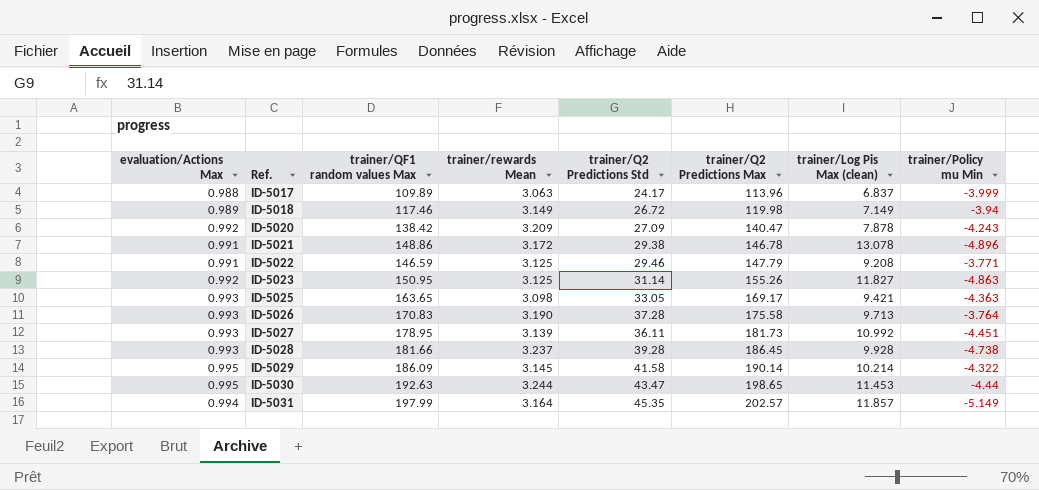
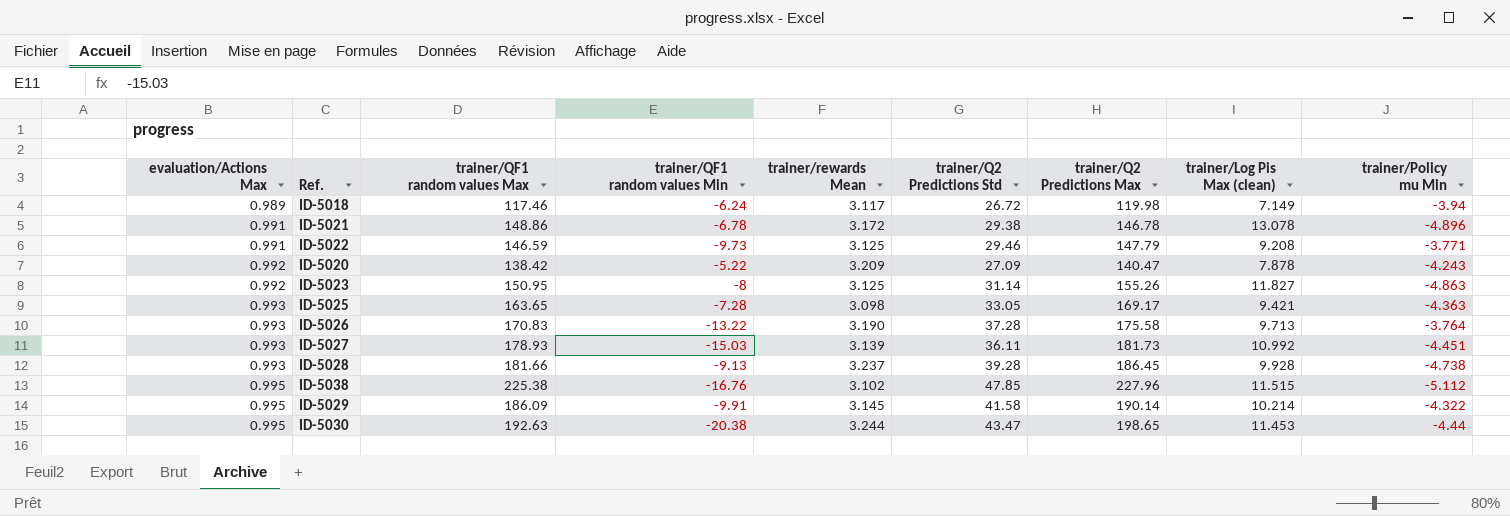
row order: Ref. ascending -> evaluation/Actions Max ascending
column trainer/QF1 random values Min | position: none -> 4
row ID-5017: 0.988 | 109.89 | 3.063 | 24.17 | 113.96 | 6.837 | -3.999 -> none
row ID-5031: 0.994 | 197.99 | 3.164 | 45.35 | 202.57 | 11.857 | -5.149 -> none
ID-5018 | trainer/rewards Mean: 3.149 -> 3.117
ID-5027 | trainer/QF1 random values Max: 178.95 -> 178.93
row ID-5038: none -> 0.995 | 225.38 | -16.76 | 3.102 | 47.85 | 227.96 | 11.515 | -5.112

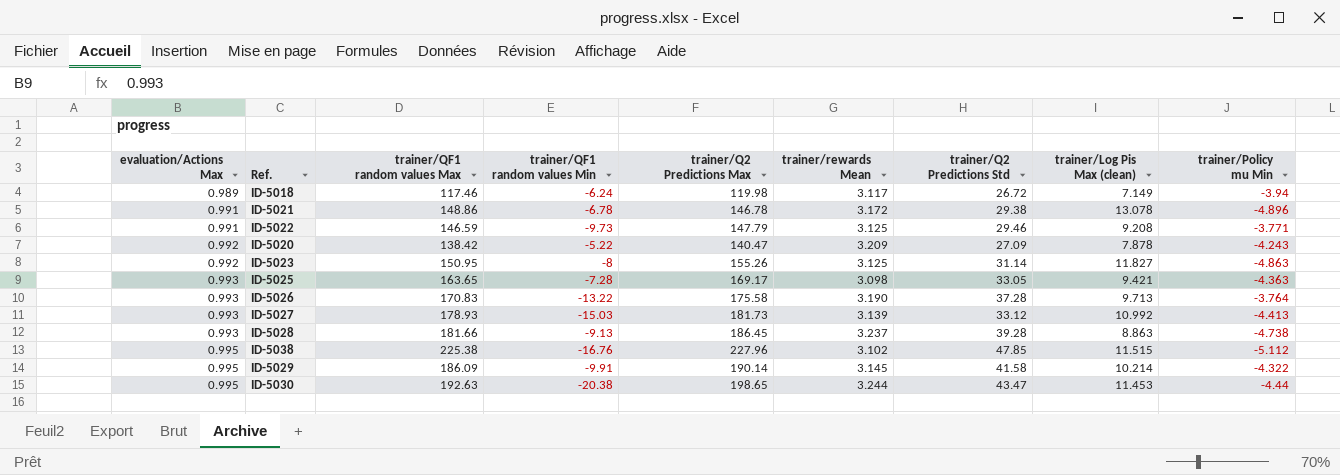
column trainer/Q2 Predictions Max | position: 7 -> 5
ID-5027 | trainer/Q2 Predictions Std: 36.11 -> 33.12
ID-5027 | trainer/Policy mu Min: -4.451 -> -4.413
ID-5028 | trainer/Log Pis Max (clean): 9.928 -> 8.863

